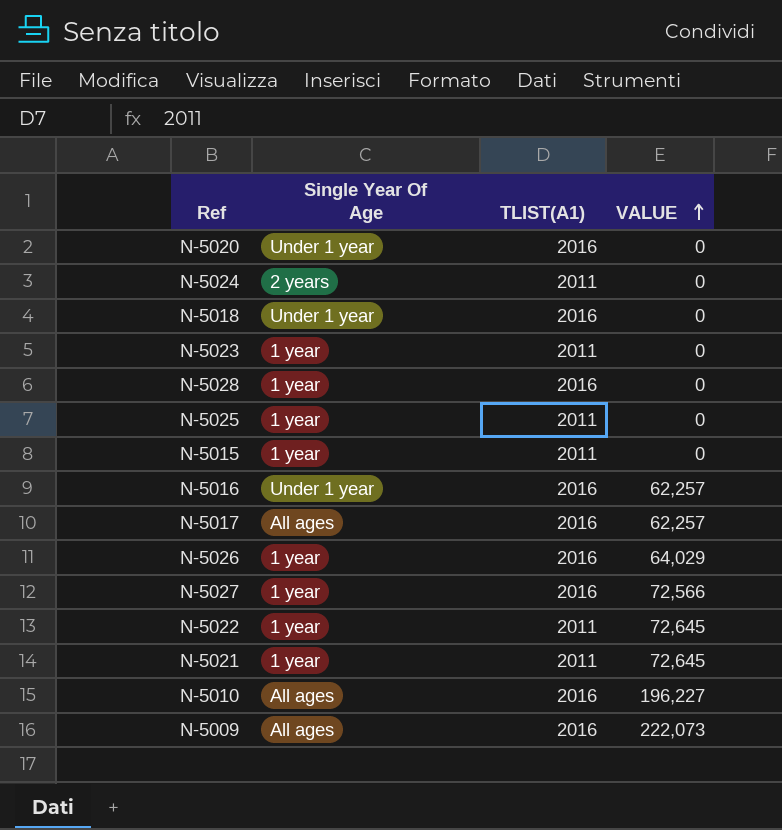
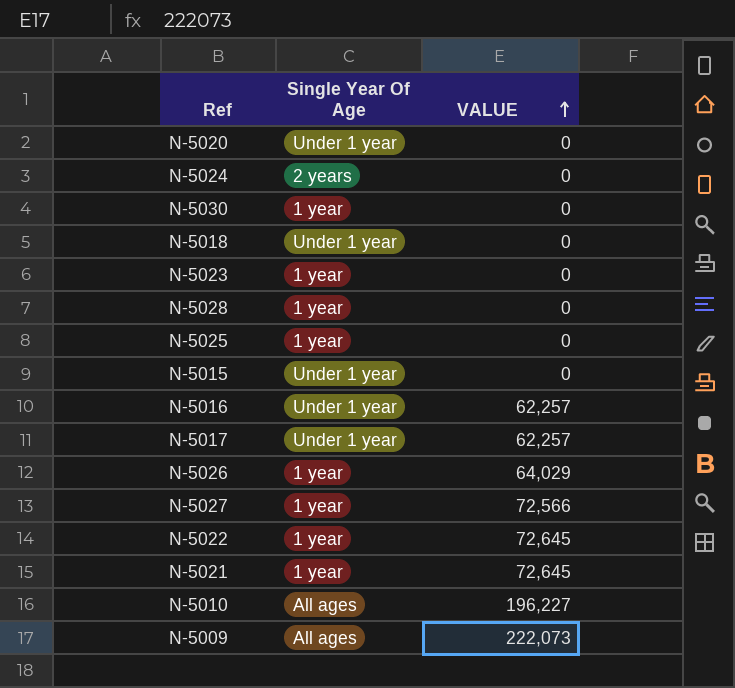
column TLIST(A1) | position: 3 -> none
row N-5030: none -> 1 year | 0
N-5015 | Single Year Of Age: 1 year -> Under 1 year
N-5017 | Single Year Of Age: All ages -> Under 1 year

